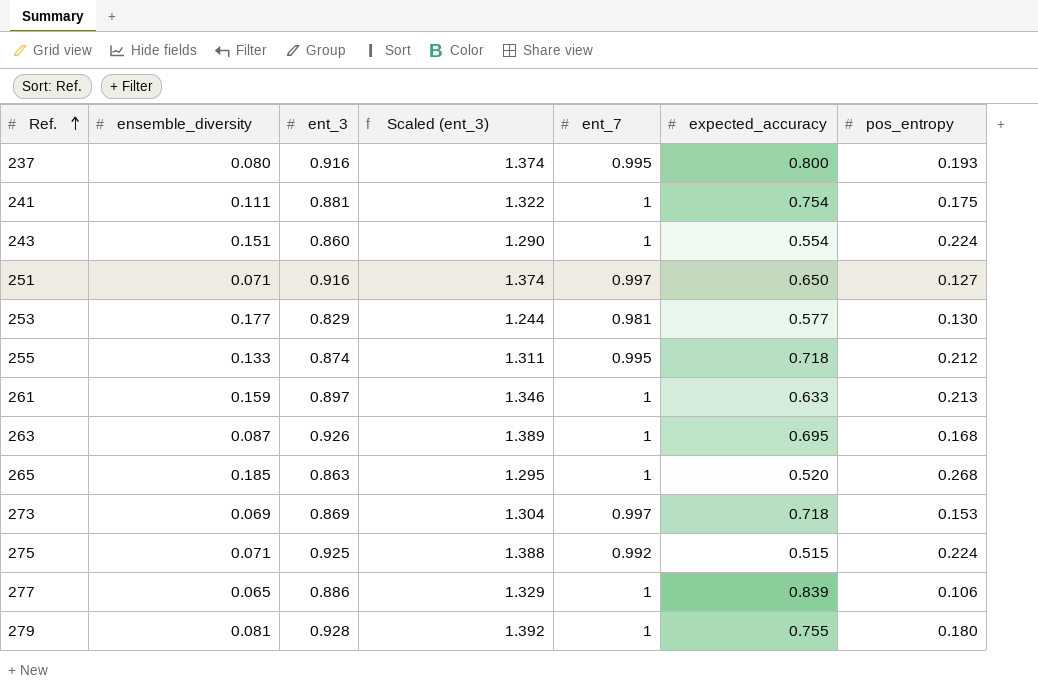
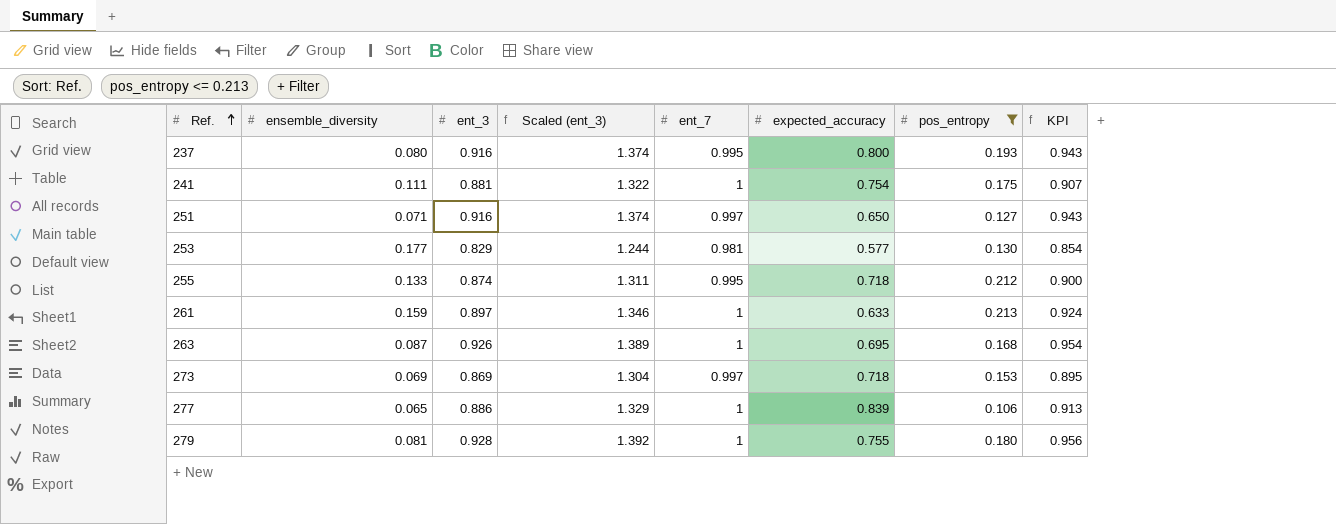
filter: none -> pos_entropy <= 0.213
column KPI | formula: none -> [ent_3] * 1.03

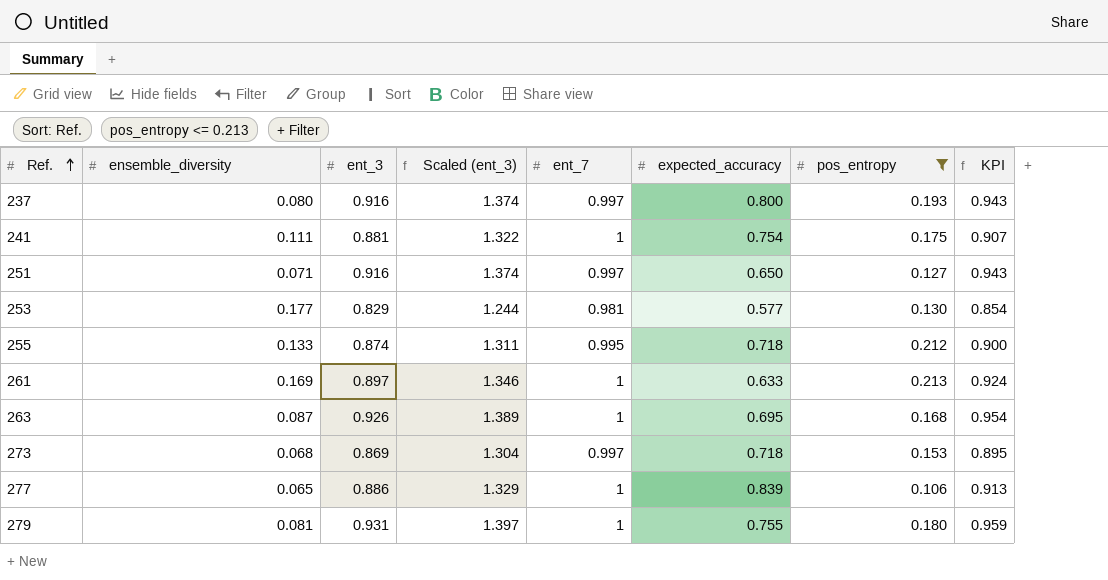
237 | ent_7: 0.995 -> 0.997
261 | ensemble_diversity: 0.159 -> 0.169
273 | ensemble_diversity: 0.069 -> 0.068
279 | ent_3: 0.928 -> 0.931
279 | Scaled (ent_3): 1.392 -> 1.397
279 | KPI: 0.956 -> 0.959

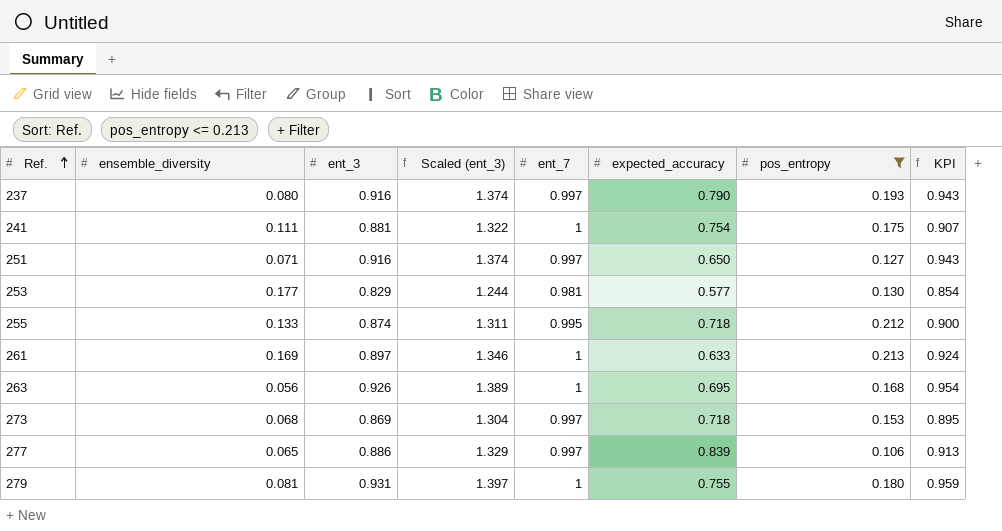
237 | expected_accuracy: 0.800 -> 0.790
263 | ensemble_diversity: 0.087 -> 0.056
277 | ent_7: 1 -> 0.997

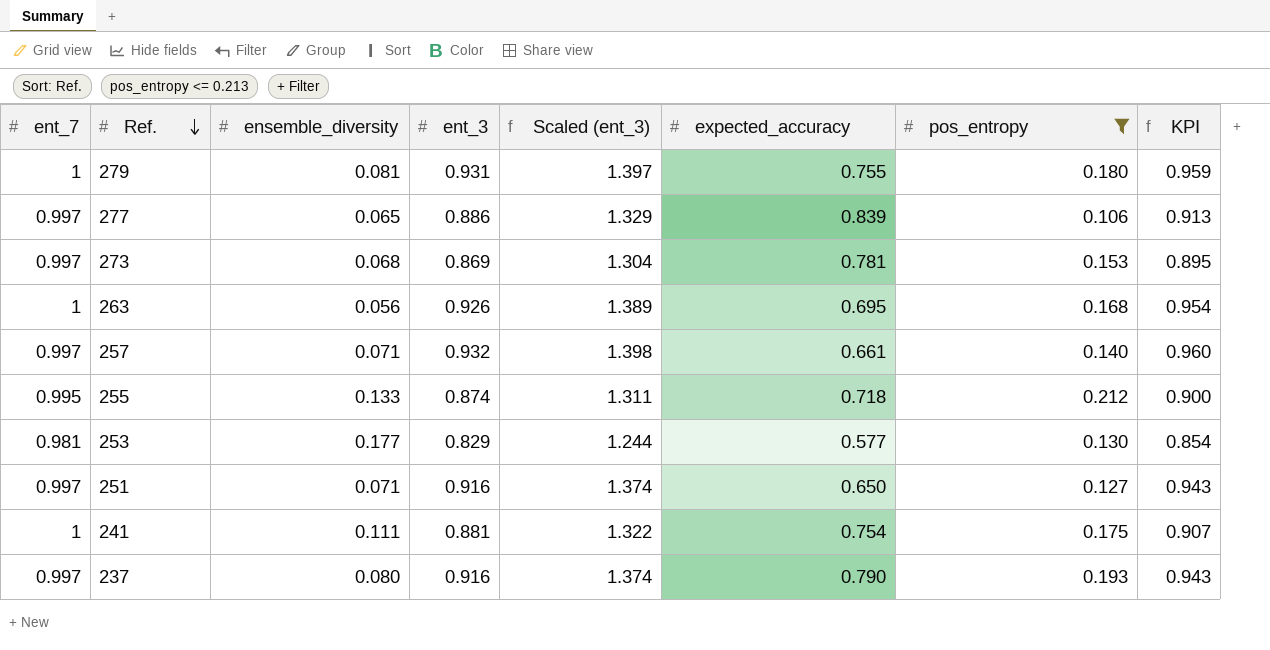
row order: Ref. ascending -> Ref. descending
column ent_7 | position: 5 -> 1
row 261: 0.169 | 0.897 | 1.346 | 1 | 0.633 | 0.213 | 0.924 -> none
273 | expected_accuracy: 0.718 -> 0.781
row 257: none -> 0.997 | 0.071 | 0.932 | 1.398 | 0.661 | 0.140 | 0.960

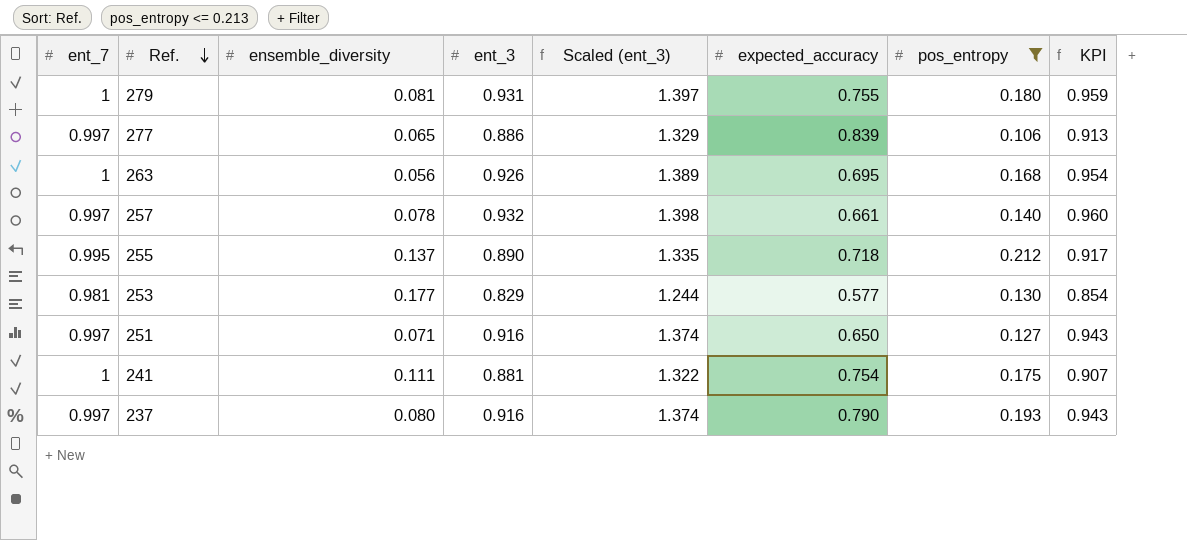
row 273: 0.997 | 0.068 | 0.869 | 1.304 | 0.781 | 0.153 | 0.895 -> none
257 | ensemble_diversity: 0.071 -> 0.078
255 | ensemble_diversity: 0.133 -> 0.137
255 | ent_3: 0.874 -> 0.890
255 | Scaled (ent_3): 1.311 -> 1.335
255 | KPI: 0.900 -> 0.917

